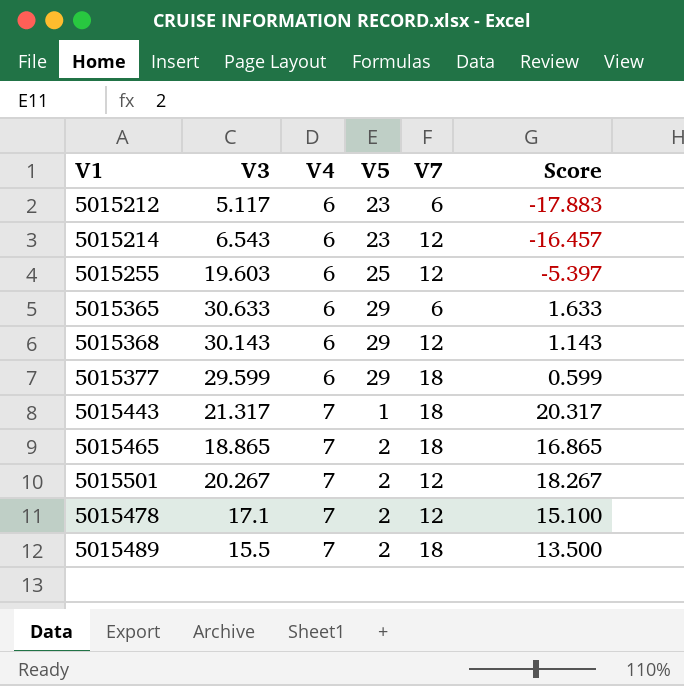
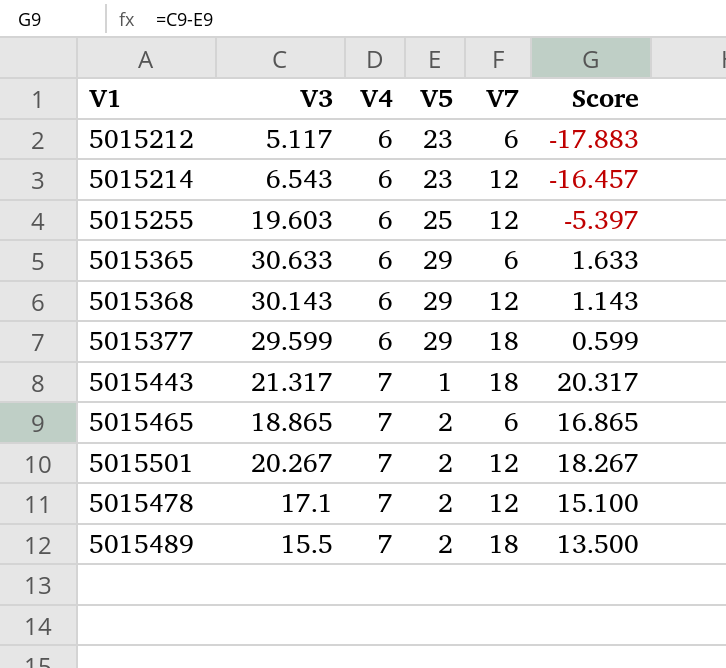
5015465 | V7: 18 -> 6

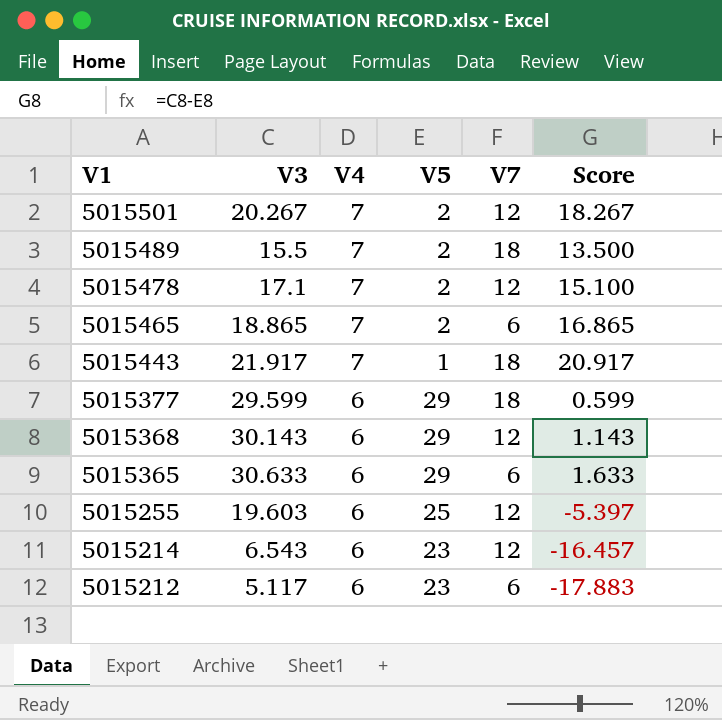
row order: V4 ascending -> V1 descending
5015443 | V3: 21.317 -> 21.917
5015443 | Score: 20.317 -> 20.917

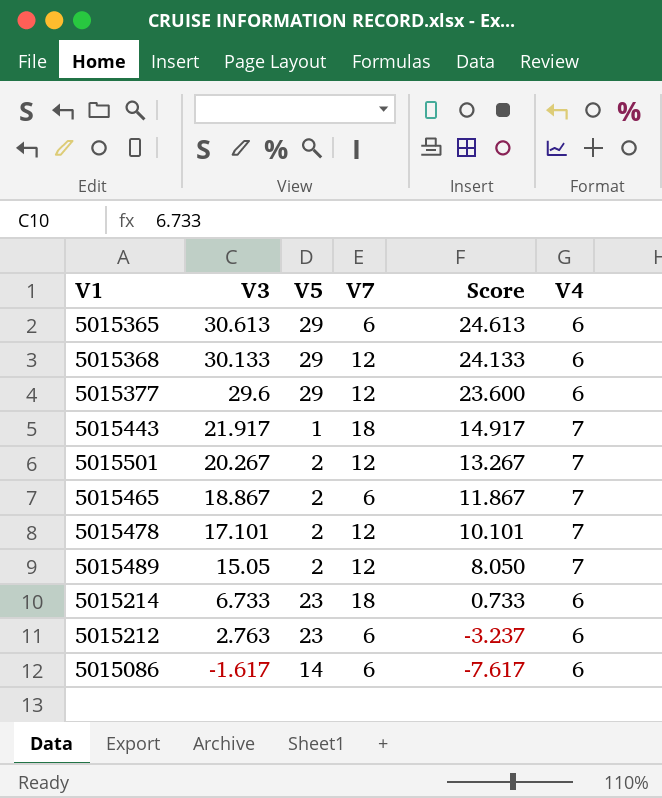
row order: V1 descending -> V3 descending
column Score | formula: [V3] - [V5] -> [V3] - [V4]
column V4 | position: 3 -> 6
row 5015255: 19.603 | 6 | 25 | 12 | -5.397 -> none
5015365 | V3: 30.633 -> 30.613
5015368 | V3: 30.143 -> 30.133
5015377 | V3: 29.599 -> 29.6
5015377 | V7: 18 -> 12
5015465 | V3: 18.865 -> 18.867
5015478 | V3: 17.1 -> 17.101
5015489 | V3: 15.5 -> 15.05
5015489 | V7: 18 -> 12
5015214 | V3: 6.543 -> 6.733
5015214 | V7: 12 -> 18
5015212 | V3: 5.117 -> 2.763
row 5015086: none -> -1.617 | 14 | 6 | -7.617 | 6

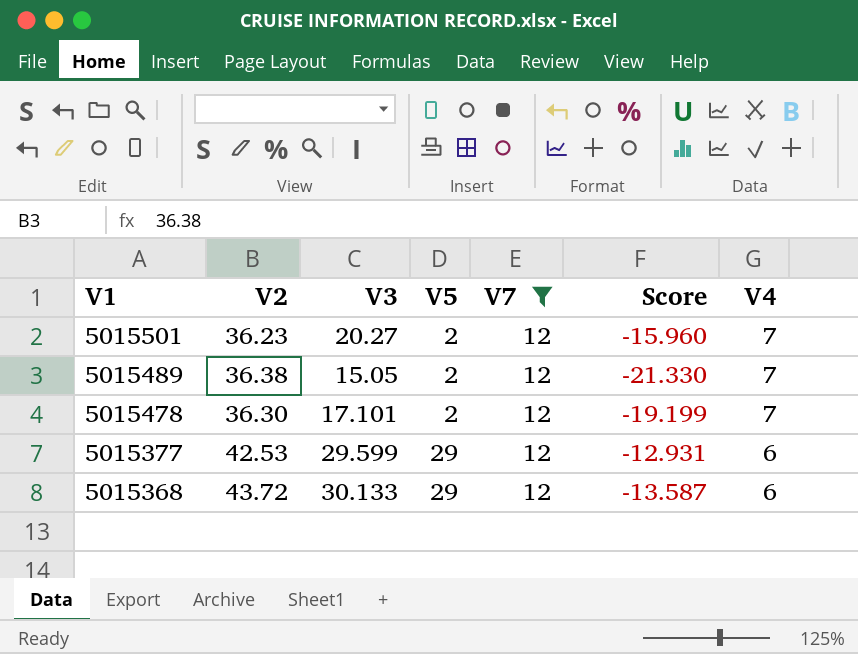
filter: none -> V7 = 12
row order: V3 descending -> V1 descending
column V2 | position: none -> 2
column Score | formula: [V3] - [V4] -> [V3] - [V2]
5015501 | V3: 20.267 -> 20.27
5015377 | V3: 29.6 -> 29.599

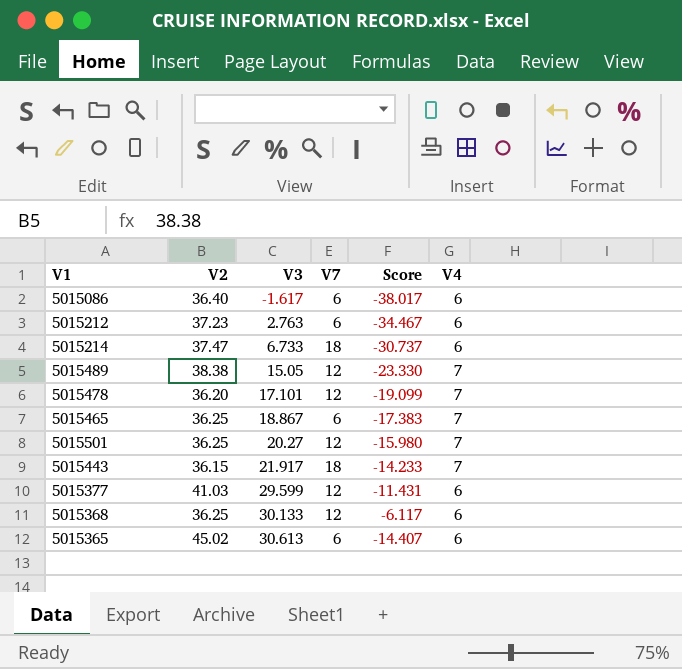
filter: V7 = 12 -> none
row order: V1 descending -> V3 ascending
column V5 | position: 4 -> none
5015489 | V2: 36.38 -> 38.38
5015489 | Score: -21.330 -> -23.330
5015478 | V2: 36.30 -> 36.20
5015478 | Score: -19.199 -> -19.099
5015501 | V2: 36.23 -> 36.25
5015501 | Score: -15.960 -> -15.980
5015377 | V2: 42.53 -> 41.03
5015377 | Score: -12.931 -> -11.431
5015368 | V2: 43.72 -> 36.25
5015368 | Score: -13.587 -> -6.117

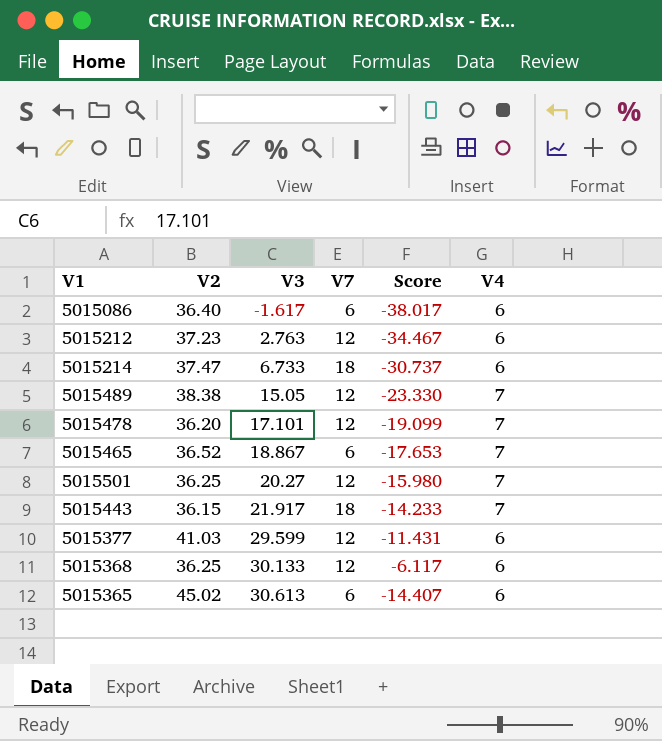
5015212 | V7: 6 -> 12
5015465 | V2: 36.25 -> 36.52
5015465 | Score: -17.383 -> -17.653

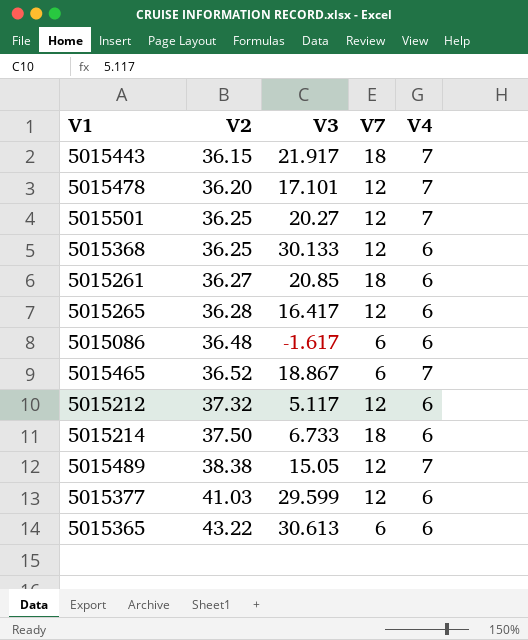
row order: V3 ascending -> V2 ascending
column Score | formula: [V3] - [V2] -> none
row 5015261: none -> 36.27 | 20.85 | 18 | 6
row 5015265: none -> 36.28 | 16.417 | 12 | 6
5015086 | V2: 36.40 -> 36.48
5015212 | V2: 37.23 -> 37.32
5015212 | V3: 2.763 -> 5.117
5015214 | V2: 37.47 -> 37.50
5015365 | V2: 45.02 -> 43.22

